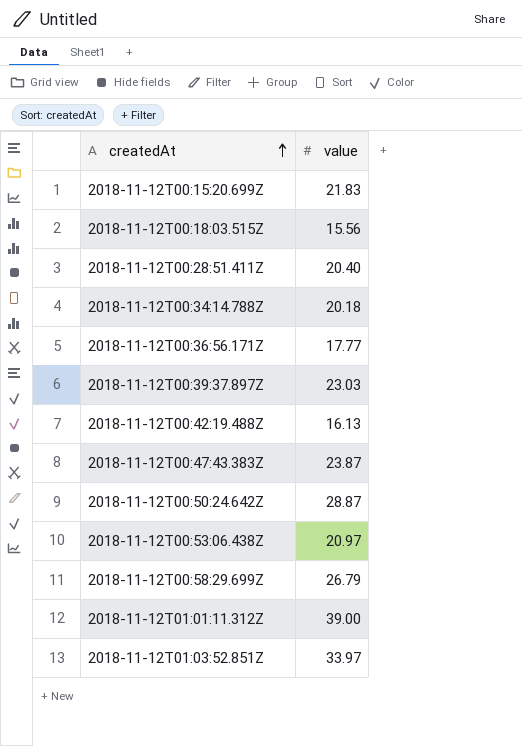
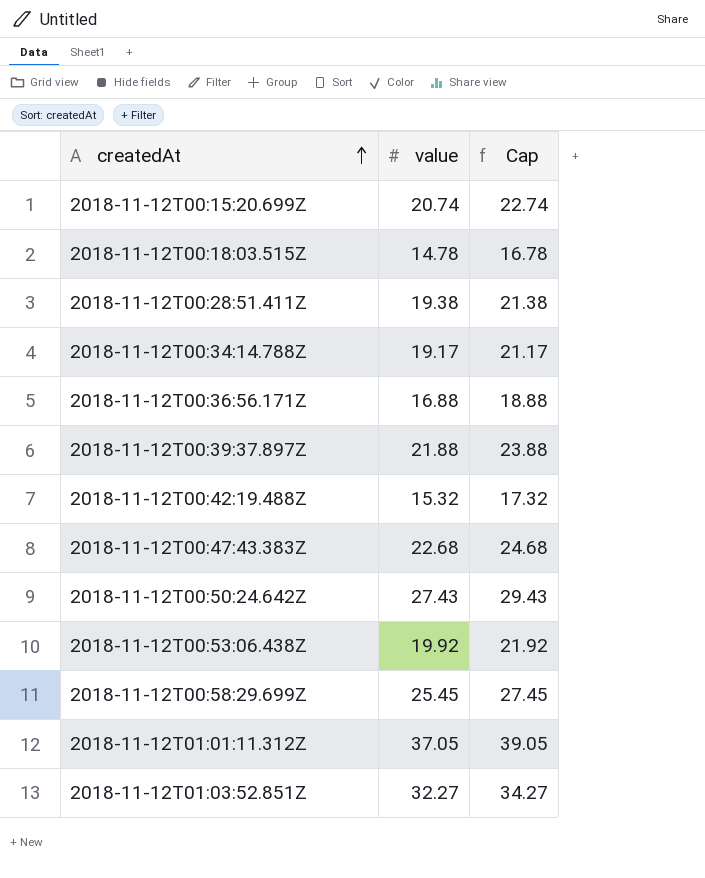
column Cap | formula: none -> [value] + 2
2018-11-12T00:15:20.699Z | value: 21.83 -> 20.74
2018-11-12T00:18:03.515Z | value: 15.56 -> 14.78
2018-11-12T00:28:51.411Z | value: 20.40 -> 19.38
2018-11-12T00:34:14.788Z | value: 20.18 -> 19.17
2018-11-12T00:36:56.171Z | value: 17.77 -> 16.88
2018-11-12T00:39:37.897Z | value: 23.03 -> 21.88
2018-11-12T00:42:19.488Z | value: 16.13 -> 15.32
2018-11-12T00:47:43.383Z | value: 23.87 -> 22.68
2018-11-12T00:50:24.642Z | value: 28.87 -> 27.43
2018-11-12T00:53:06.438Z | value: 20.97 -> 19.92
2018-11-12T00:58:29.699Z | value: 26.79 -> 25.45
2018-11-12T01:01:11.312Z | value: 39.00 -> 37.05
2018-11-12T01:03:52.851Z | value: 33.97 -> 32.27

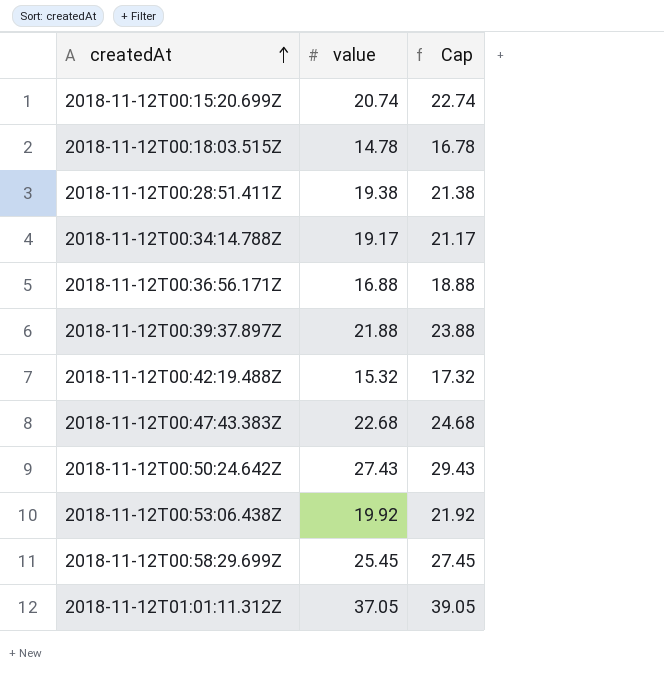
row 2018-11-12T01:03:52.851Z: 32.27 | 34.27 -> none

